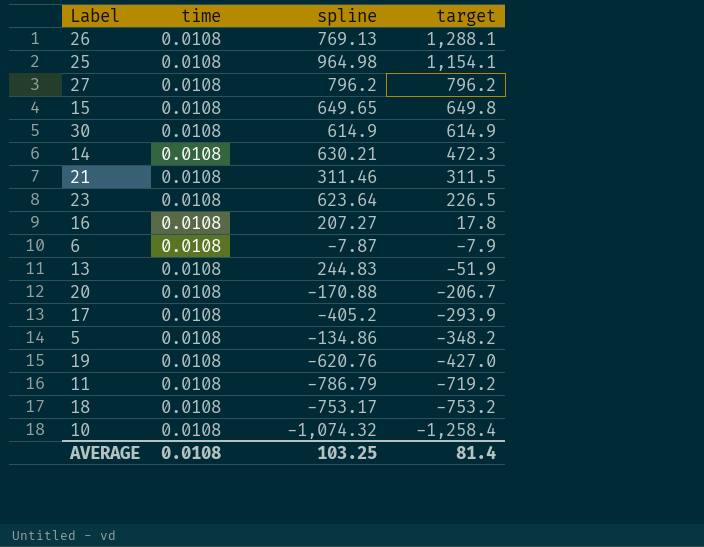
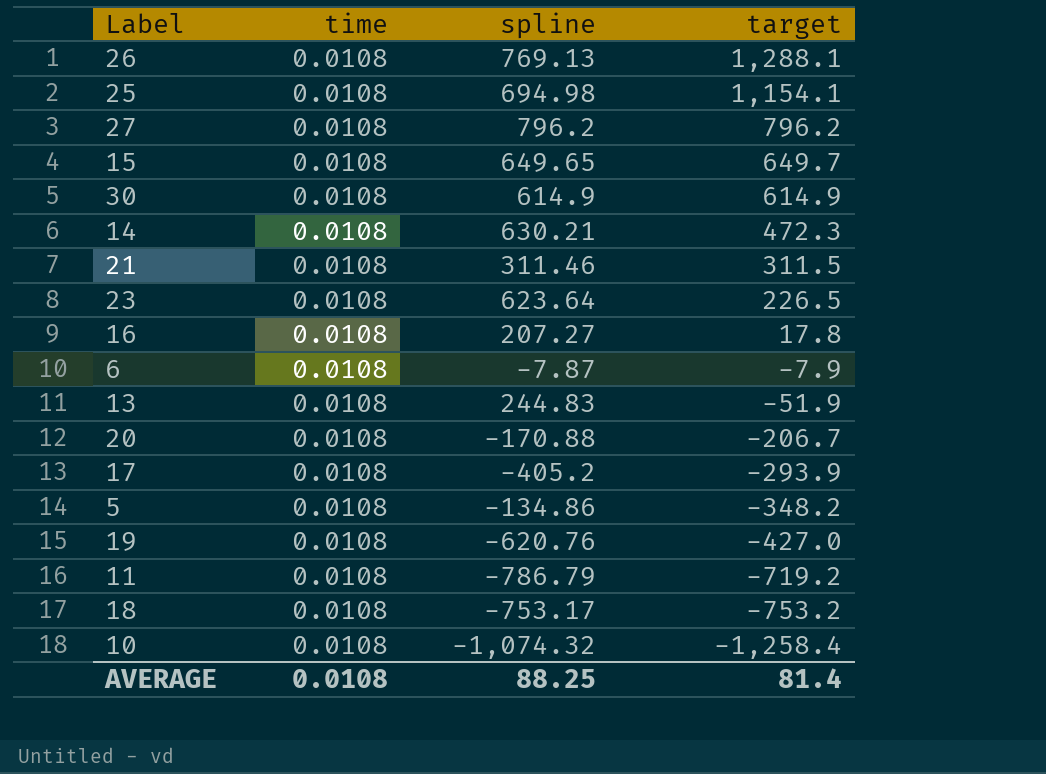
25 | spline: 964.98 -> 694.98
15 | target: 649.8 -> 649.7
AVERAGE | spline: 103.25 -> 88.25

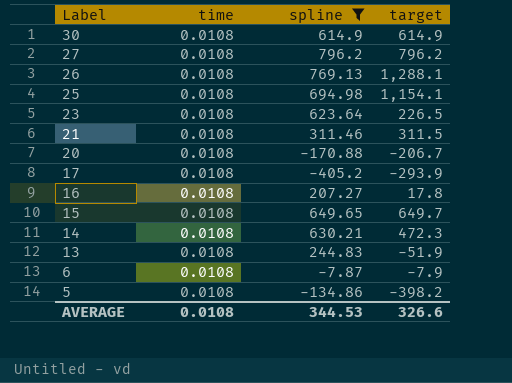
filter: none -> spline >= -405.2
row order: target descending -> Label descending
5 | target: -348.2 -> -398.2
AVERAGE | spline: 88.25 -> 344.53
AVERAGE | target: 81.4 -> 326.6

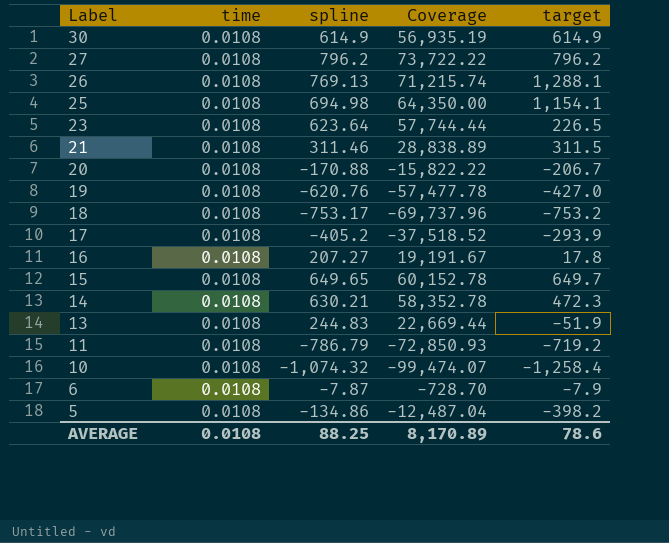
filter: spline >= -405.2 -> none
column Coverage | formula: none -> [spline] / [time]
AVERAGE | spline: 344.53 -> 88.25
AVERAGE | target: 326.6 -> 78.6

